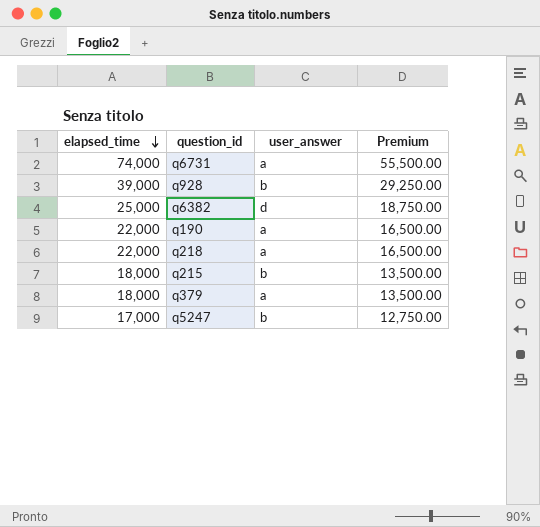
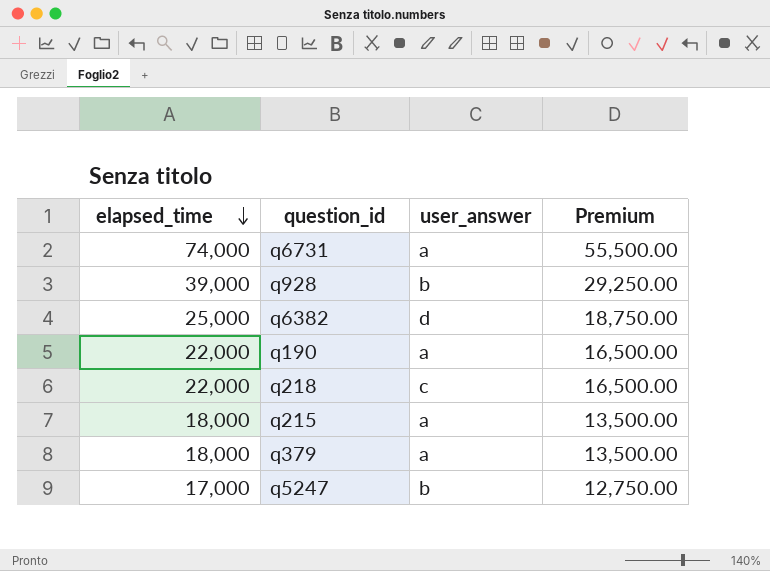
q218 | user_answer: a -> c
q215 | user_answer: b -> a

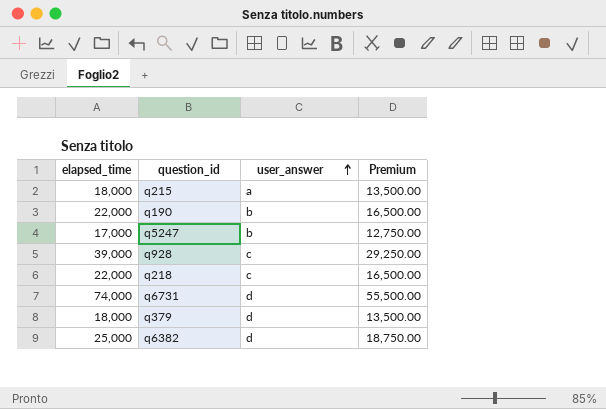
row order: elapsed_time descending -> user_answer ascending
q190 | user_answer: a -> b
q928 | user_answer: b -> c
q6731 | user_answer: a -> d
q379 | user_answer: a -> d

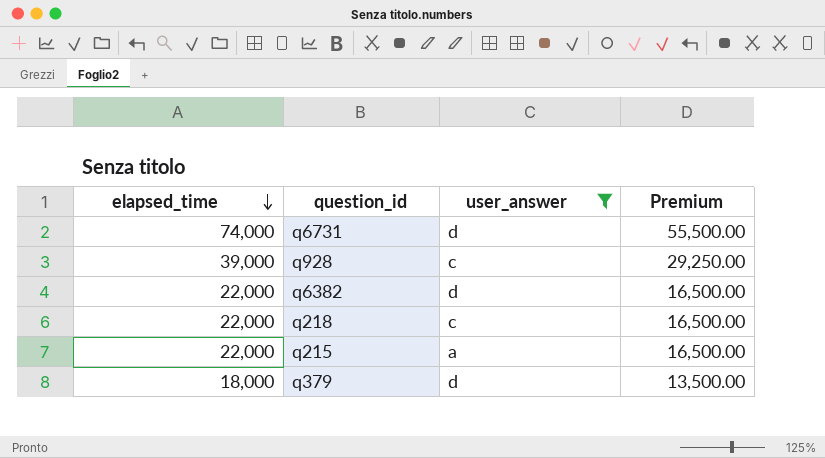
filter: none -> user_answer != b
row order: user_answer ascending -> elapsed_time descending
q6382 | elapsed_time: 25,000 -> 22,000
q6382 | Premium: 18,750.00 -> 16,500.00
q215 | elapsed_time: 18,000 -> 22,000
q215 | Premium: 13,500.00 -> 16,500.00

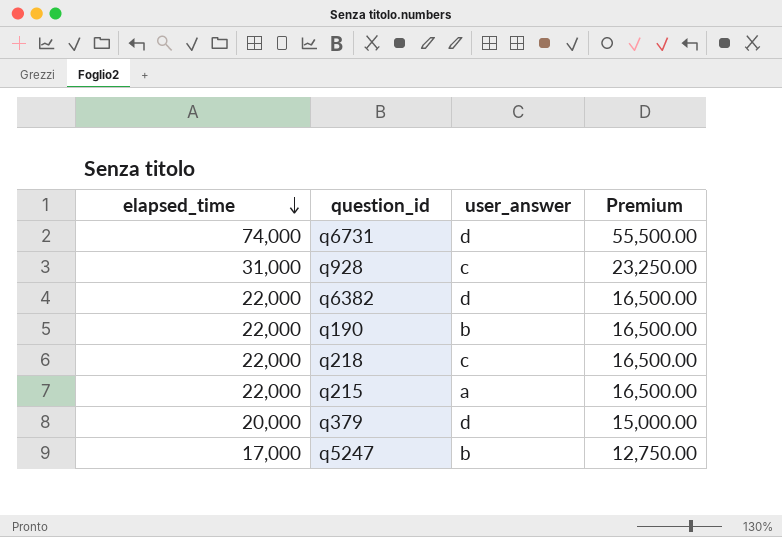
filter: user_answer != b -> none
q928 | elapsed_time: 39,000 -> 31,000
q928 | Premium: 29,250.00 -> 23,250.00
q379 | elapsed_time: 18,000 -> 20,000
q379 | Premium: 13,500.00 -> 15,000.00

